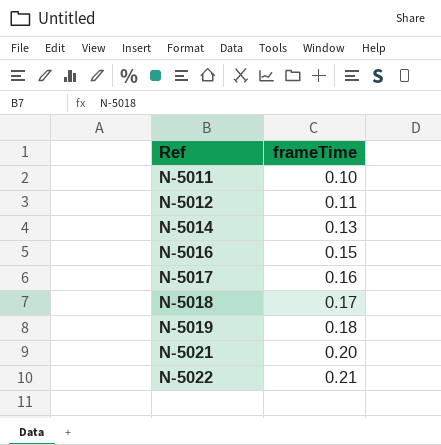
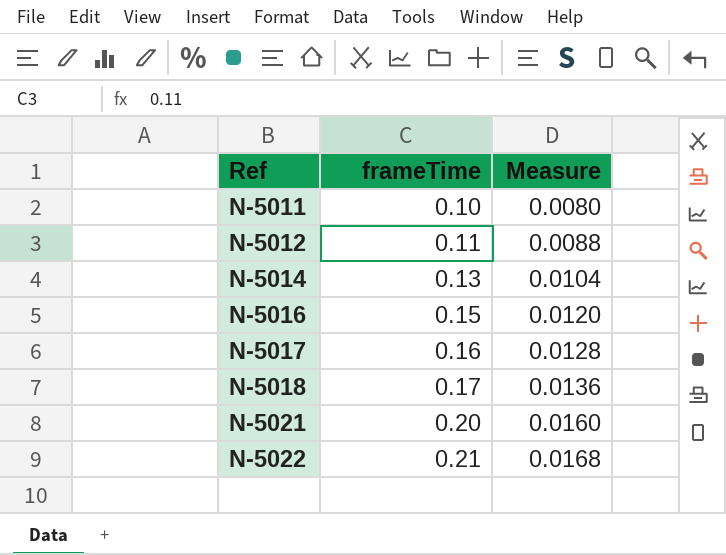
column Measure | formula: none -> [frameTime] * 0.08
row N-5019: 0.18 -> none

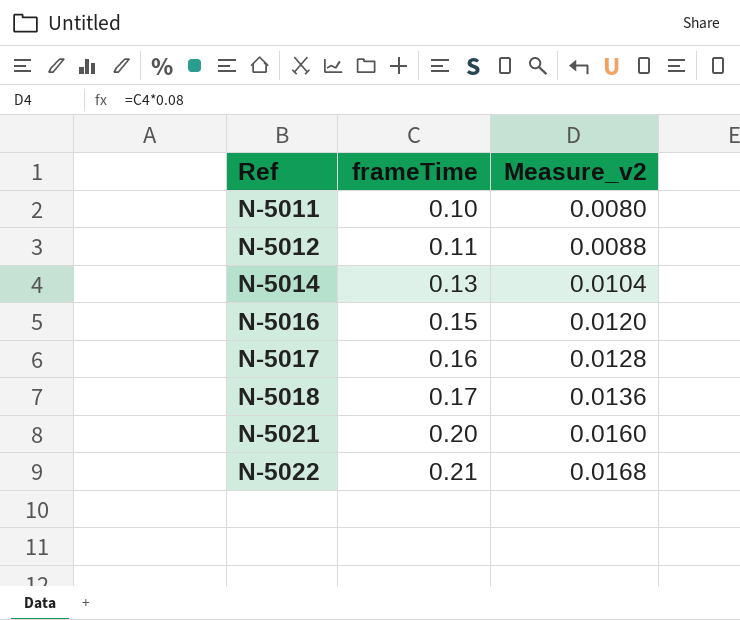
column name: Measure -> Measure_v2

